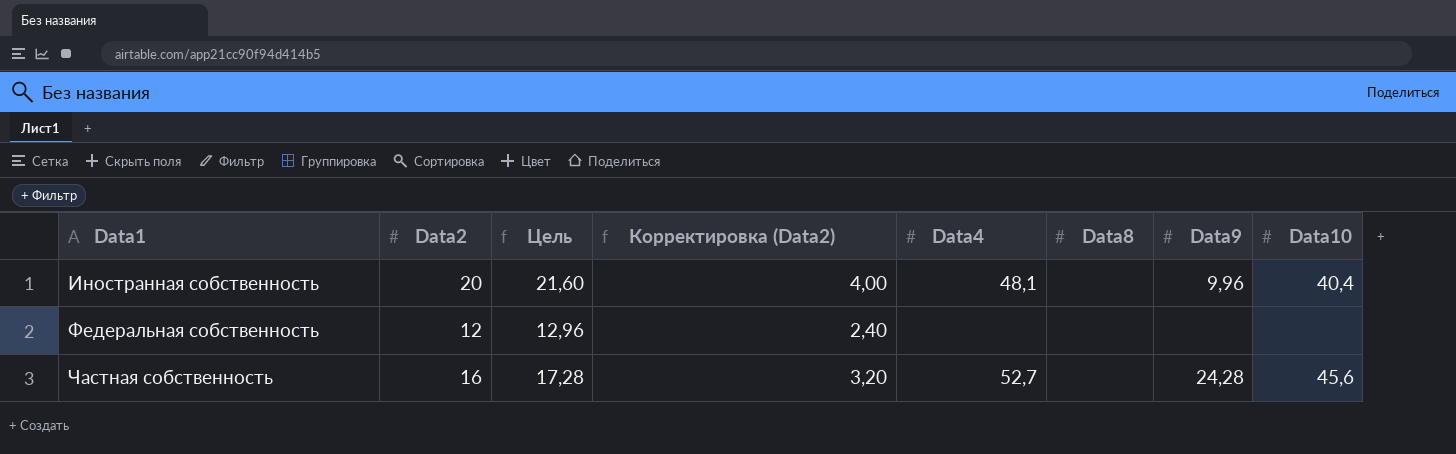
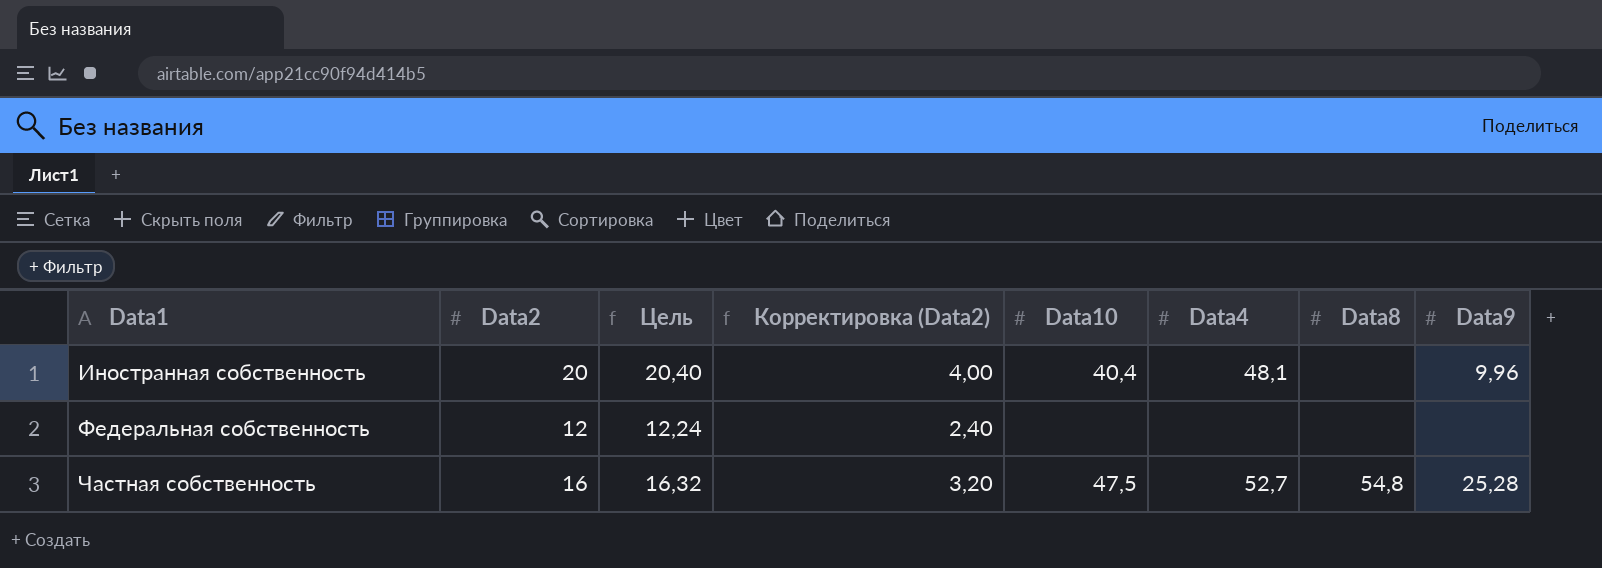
column Цель | formula: [Data2] * 1,08 -> [Data2] * 1,02
column Data10 | position: 8 -> 5
Частная собственность | Data10: 45,6 -> 47,5
Частная собственность | Data8: none -> 54,8
Частная собственность | Data9: 24,28 -> 25,28

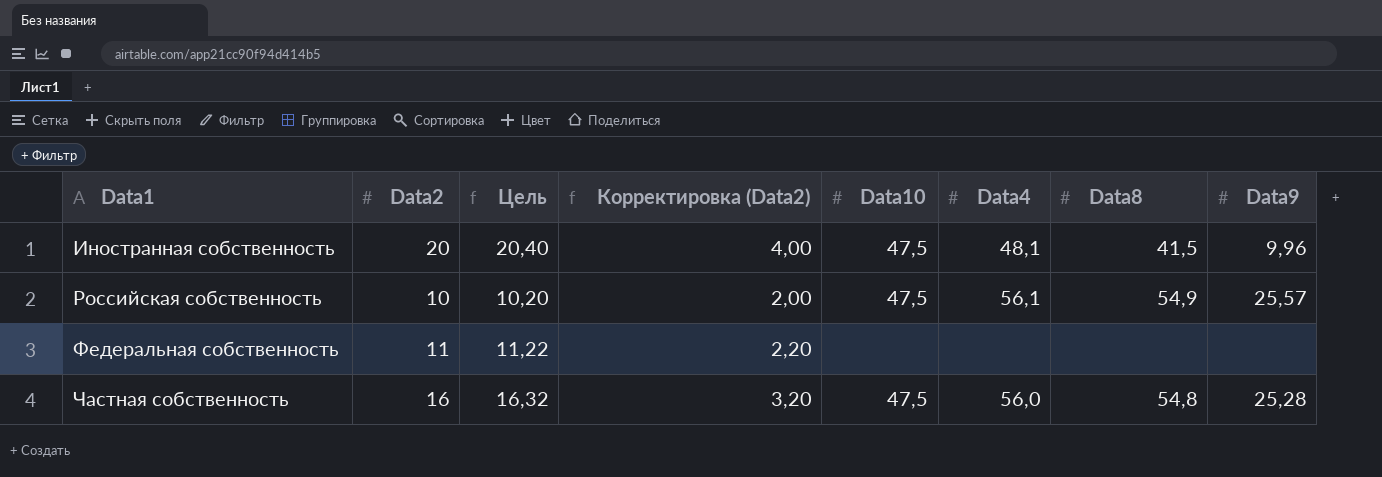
Иностранная собственность | Data10: 40,4 -> 47,5
Иностранная собственность | Data8: none -> 41,5
row Российская собственность: none -> 10 | 10,20 | 2,00 | 47,5 | 56,1 | 54,9 | 25,57
Федеральная собственность | Data2: 12 -> 11
Федеральная собственность | Цель: 12,24 -> 11,22
Федеральная собственность | Корректировка (Data2): 2,40 -> 2,20
Частная собственность | Data4: 52,7 -> 56,0

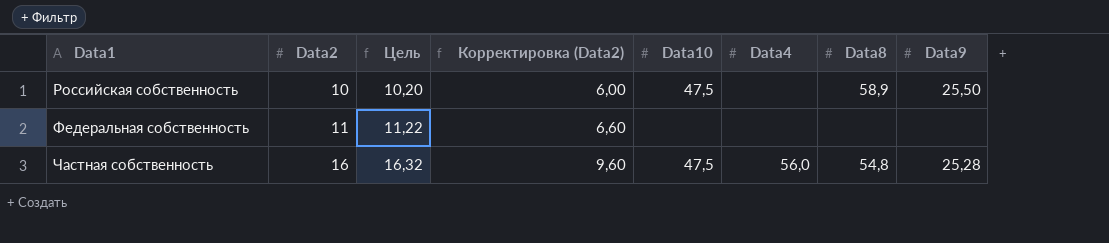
column Корректировка (Data2) | formula: [Data2] * 0,2 -> [Data2] * 0,6
row Иностранная собственность: 20 | 20,40 | 4,00 | 47,5 | 48,1 | 41,5 | 9,96 -> none
Российская собственность | Data4: 56,1 -> none
Российская собственность | Data8: 54,9 -> 58,9
Российская собственность | Data9: 25,57 -> 25,50

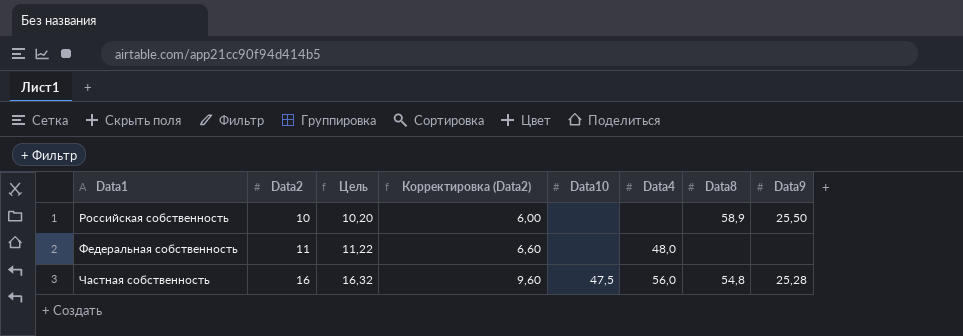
Российская собственность | Data10: 47,5 -> none
Федеральная собственность | Data4: none -> 48,0

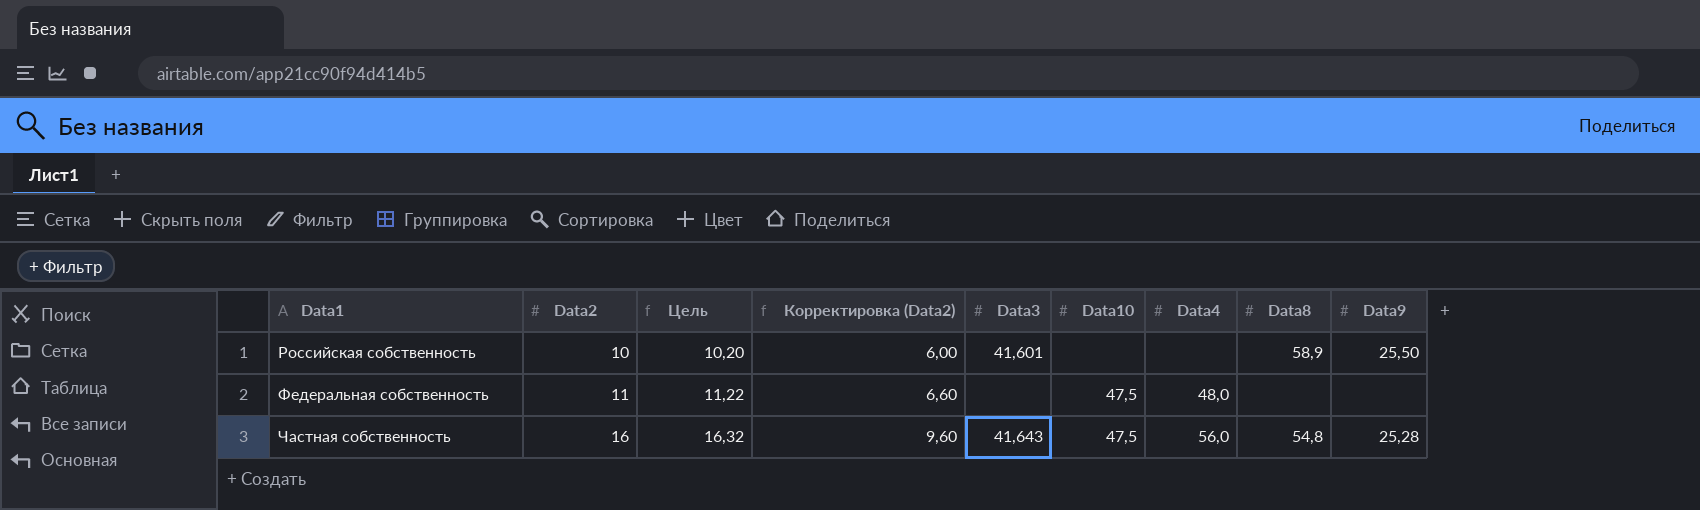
column Data3 | position: none -> 5
Федеральная собственность | Data10: none -> 47,5

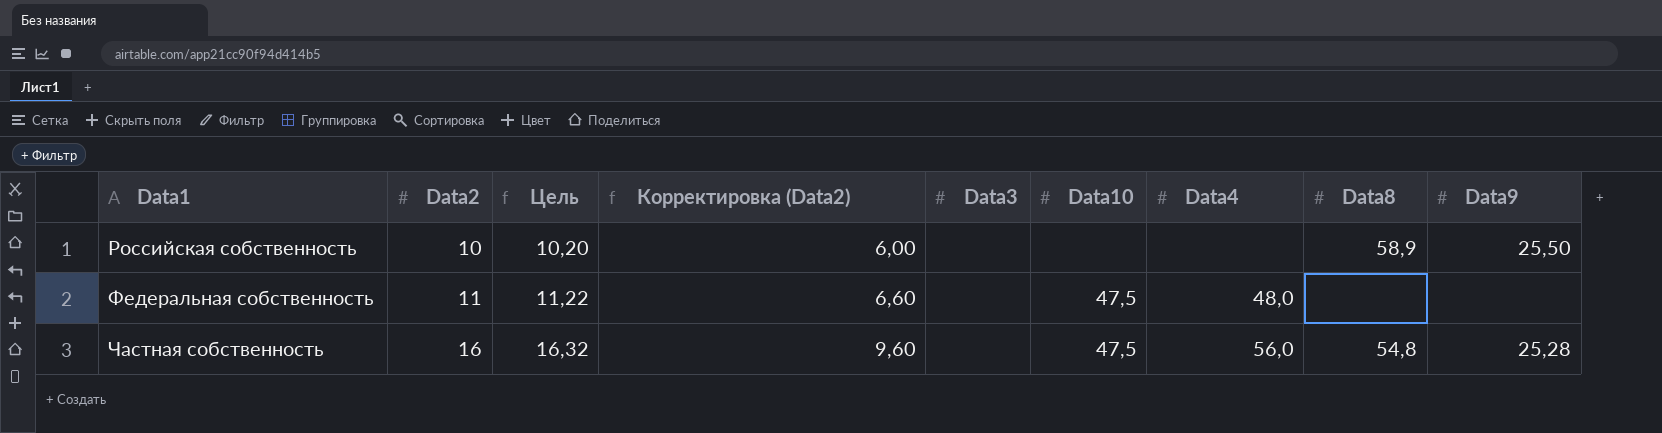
Российская собственность | Data3: 41,601 -> none
Частная собственность | Data3: 41,643 -> none

